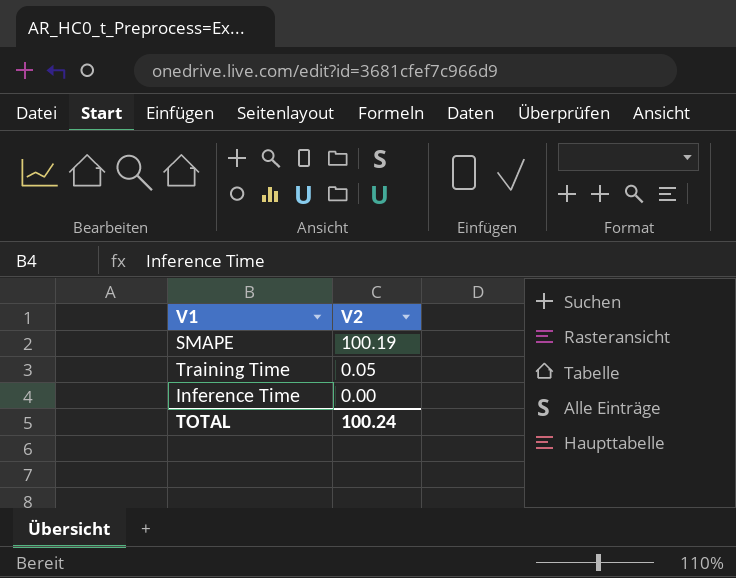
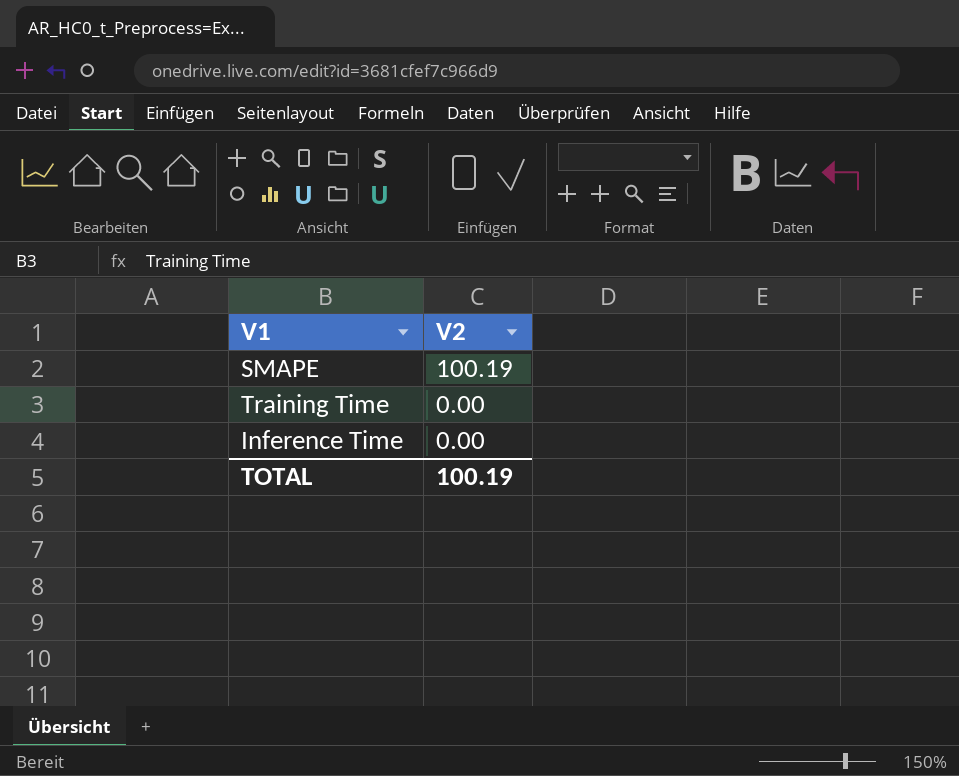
Training Time | V2: 0.05 -> 0.00
TOTAL | V2: 100.24 -> 100.19

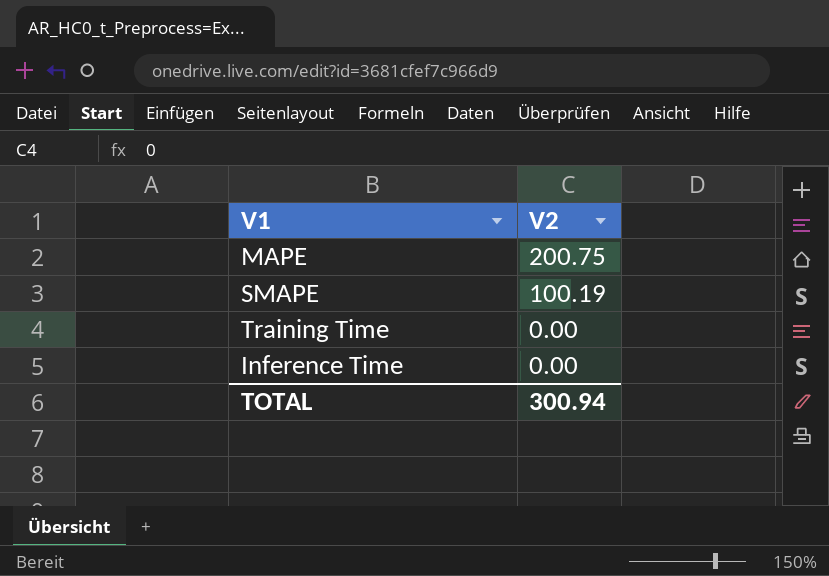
row MAPE: none -> 200.75
TOTAL | V2: 100.19 -> 300.94

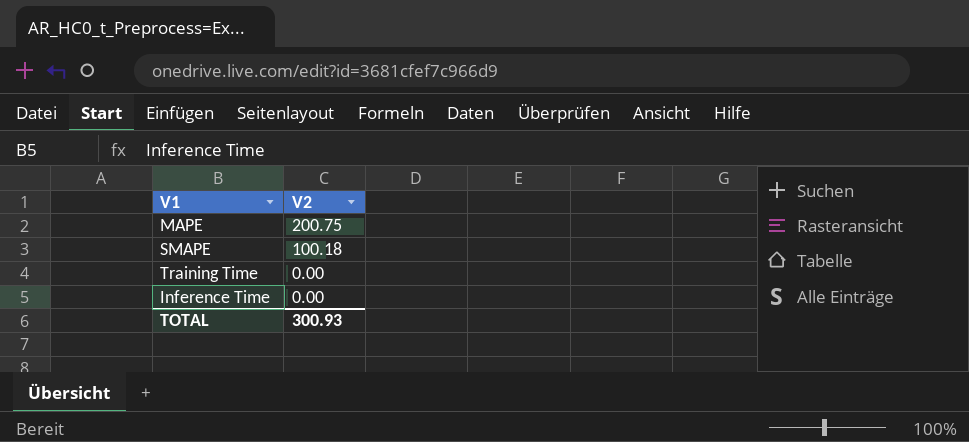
SMAPE | V2: 100.19 -> 100.18
TOTAL | V2: 300.94 -> 300.93

